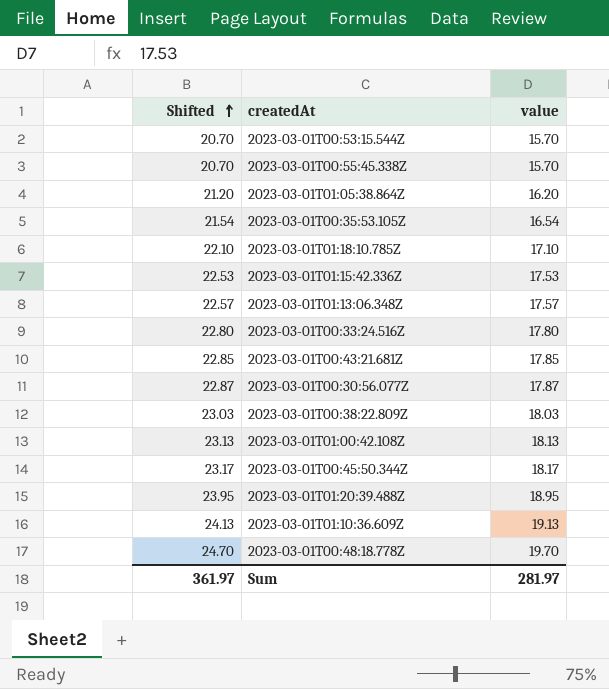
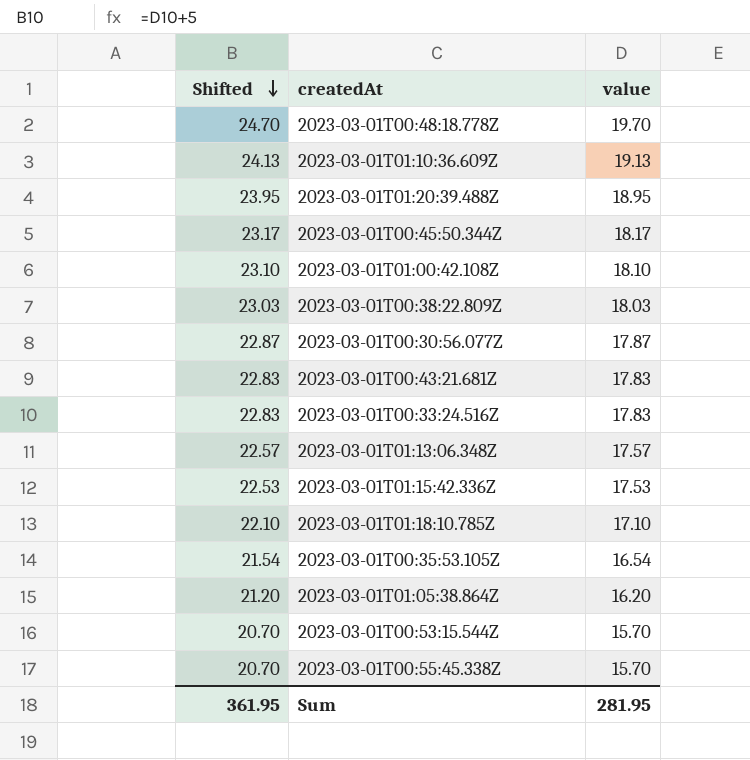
row order: Shifted ascending -> Shifted descending
2023-03-01T01:00:42.108Z | Shifted: 23.13 -> 23.10
2023-03-01T01:00:42.108Z | value: 18.13 -> 18.10
2023-03-01T00:43:21.681Z | Shifted: 22.85 -> 22.83
2023-03-01T00:43:21.681Z | value: 17.85 -> 17.83
2023-03-01T00:33:24.516Z | Shifted: 22.80 -> 22.83
2023-03-01T00:33:24.516Z | value: 17.80 -> 17.83
Sum | Shifted: 361.97 -> 361.95
Sum | value: 281.97 -> 281.95

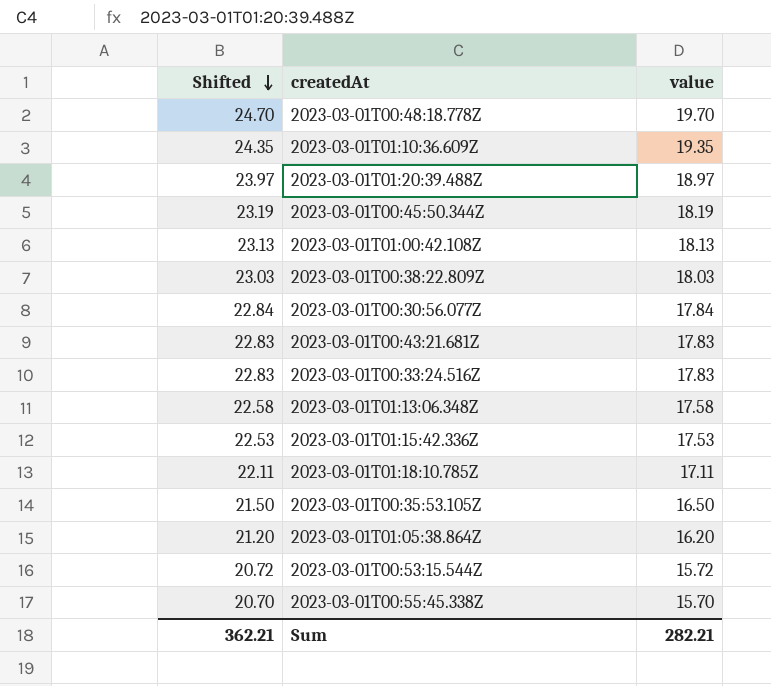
2023-03-01T01:10:36.609Z | Shifted: 24.13 -> 24.35
2023-03-01T01:10:36.609Z | value: 19.13 -> 19.35
2023-03-01T01:20:39.488Z | Shifted: 23.95 -> 23.97
2023-03-01T01:20:39.488Z | value: 18.95 -> 18.97
2023-03-01T00:45:50.344Z | Shifted: 23.17 -> 23.19
2023-03-01T00:45:50.344Z | value: 18.17 -> 18.19
2023-03-01T01:00:42.108Z | Shifted: 23.10 -> 23.13
2023-03-01T01:00:42.108Z | value: 18.10 -> 18.13
2023-03-01T00:30:56.077Z | Shifted: 22.87 -> 22.84
2023-03-01T00:30:56.077Z | value: 17.87 -> 17.84
2023-03-01T01:13:06.348Z | Shifted: 22.57 -> 22.58
2023-03-01T01:13:06.348Z | value: 17.57 -> 17.58
2023-03-01T01:18:10.785Z | Shifted: 22.10 -> 22.11
2023-03-01T01:18:10.785Z | value: 17.10 -> 17.11
2023-03-01T00:35:53.105Z | Shifted: 21.54 -> 21.50
2023-03-01T00:35:53.105Z | value: 16.54 -> 16.50
2023-03-01T00:53:15.544Z | Shifted: 20.70 -> 20.72
2023-03-01T00:53:15.544Z | value: 15.70 -> 15.72
Sum | Shifted: 361.95 -> 362.21
Sum | value: 281.95 -> 282.21

